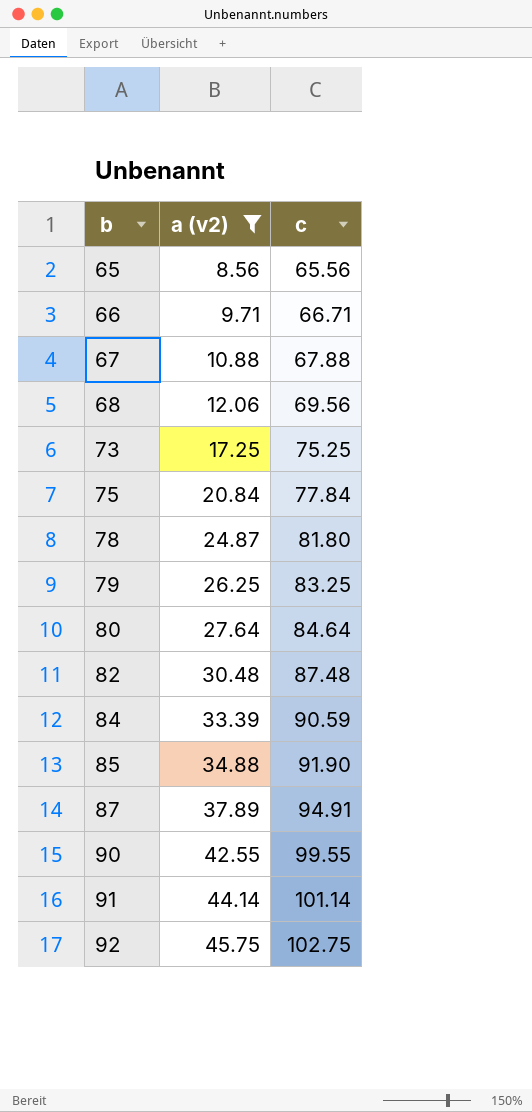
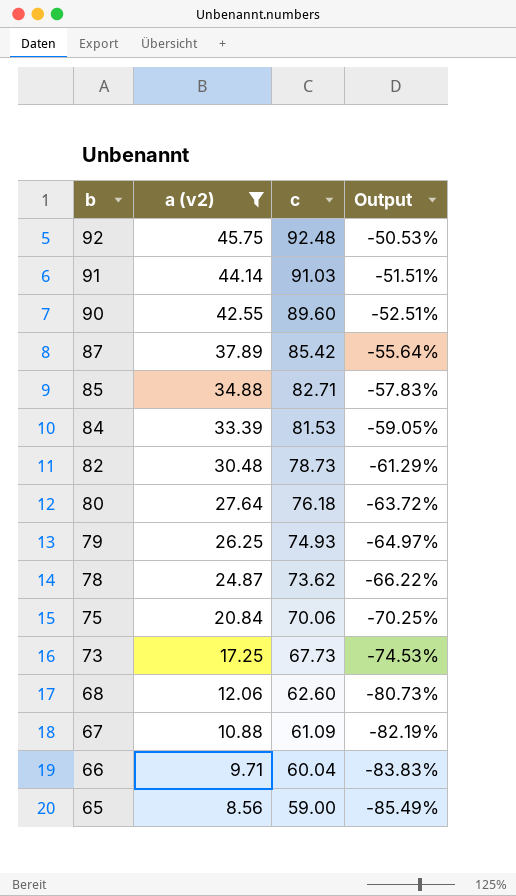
row order: b ascending -> b descending
column Output | formula: none -> ([a (v2)] - [c]) / [c]
92 | c: 102.75 -> 92.48
91 | c: 101.14 -> 91.03
90 | c: 99.55 -> 89.60
87 | c: 94.91 -> 85.42
85 | c: 91.90 -> 82.71
84 | c: 90.59 -> 81.53
82 | c: 87.48 -> 78.73
80 | c: 84.64 -> 76.18
79 | c: 83.25 -> 74.93
78 | c: 81.80 -> 73.62
75 | c: 77.84 -> 70.06
73 | c: 75.25 -> 67.73
68 | c: 69.56 -> 62.60
67 | c: 67.88 -> 61.09
66 | c: 66.71 -> 60.04
65 | c: 65.56 -> 59.00

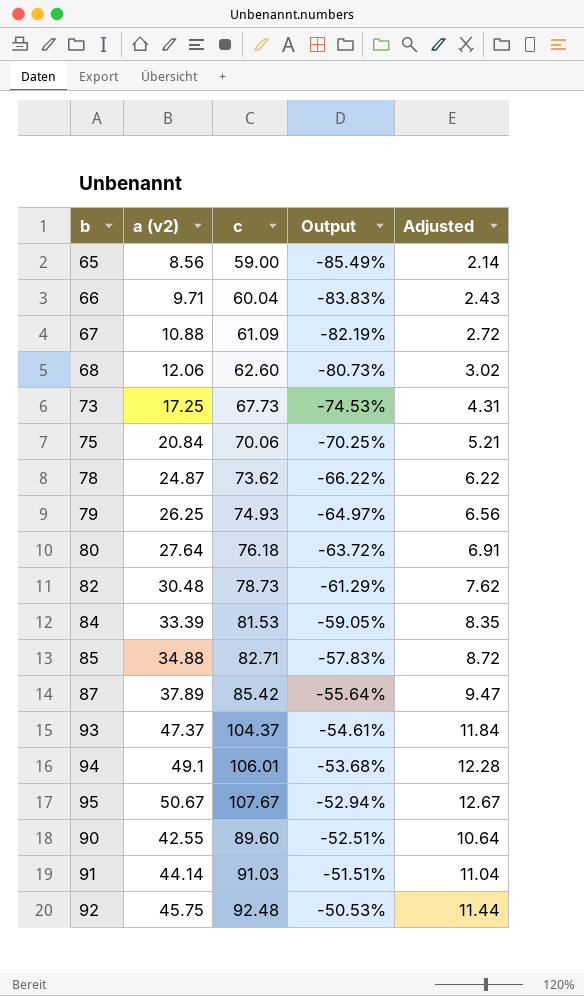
filter: a (v2) <= 45.75 -> none
row order: b descending -> Output ascending
column Adjusted | formula: none -> [a (v2)] * 0.25

